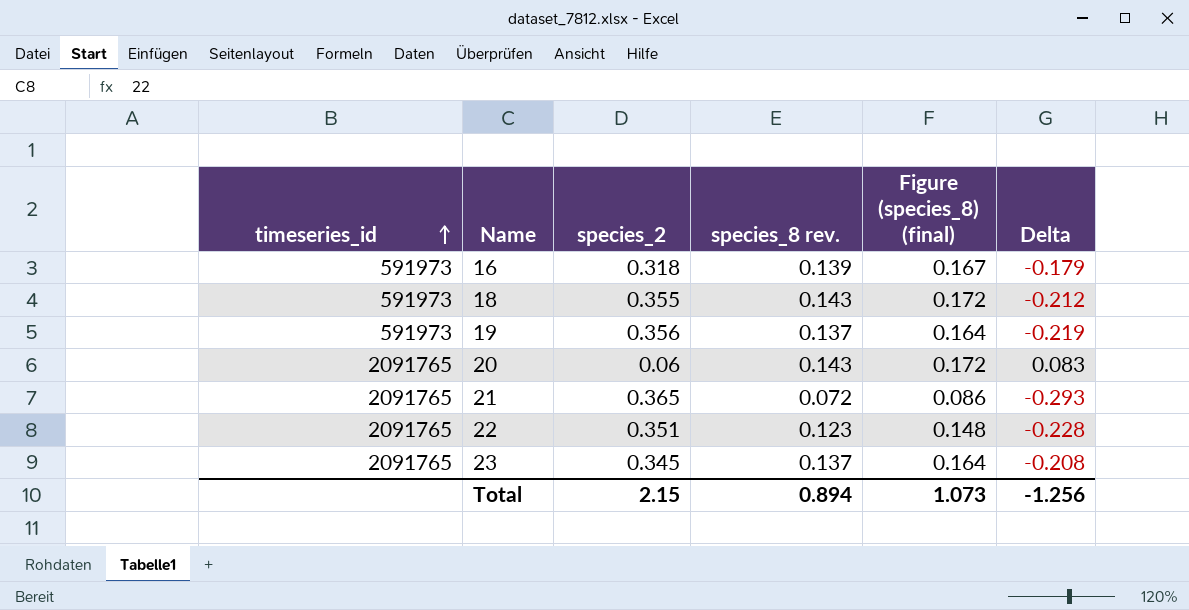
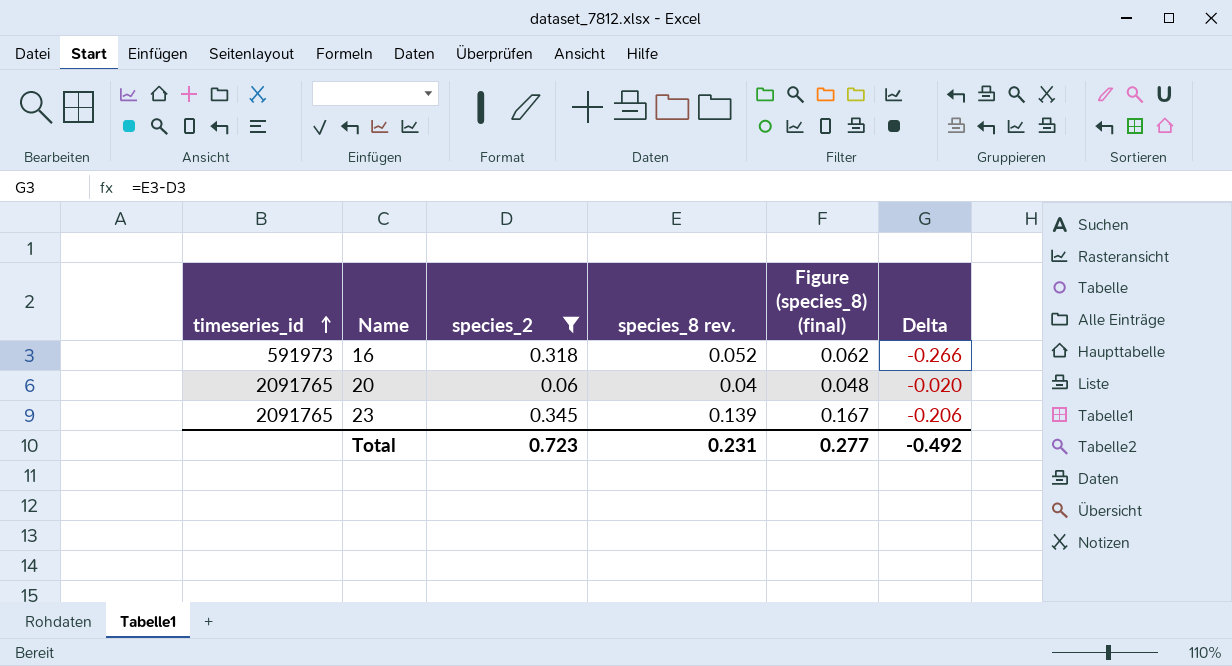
filter: none -> species_2 <= 0.345
16 | species_8 rev.: 0.139 -> 0.052
16 | Figure (species_8) (final): 0.167 -> 0.062
16 | Delta: -0.179 -> -0.266
20 | species_8 rev.: 0.143 -> 0.04
20 | Figure (species_8) (final): 0.172 -> 0.048
20 | Delta: 0.083 -> -0.020
23 | species_8 rev.: 0.137 -> 0.139
23 | Figure (species_8) (final): 0.164 -> 0.167
23 | Delta: -0.208 -> -0.206
Total | species_2: 2.15 -> 0.723
Total | species_8 rev.: 0.894 -> 0.231
Total | Figure (species_8) (final): 1.073 -> 0.277
Total | Delta: -1.256 -> -0.492

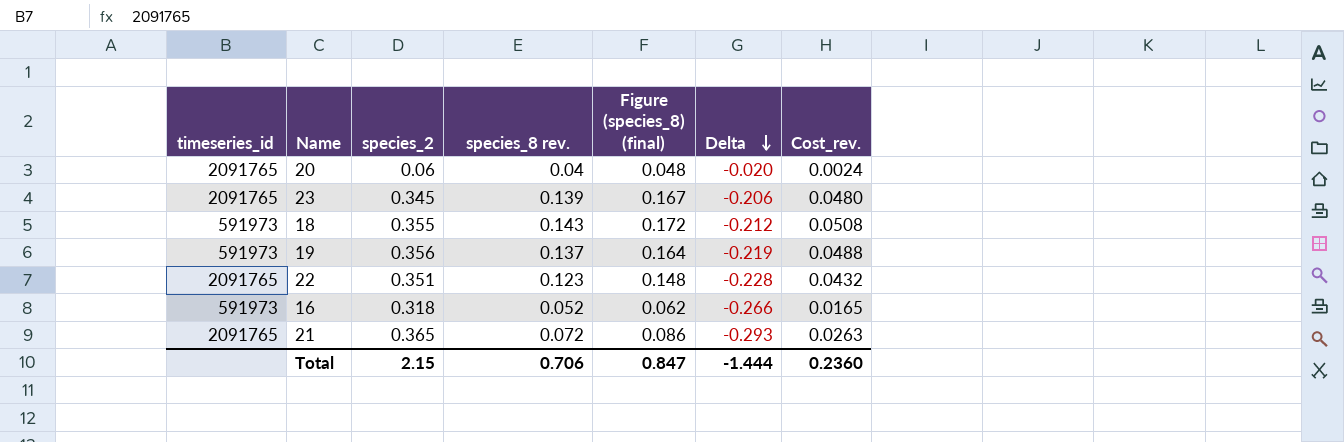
filter: species_2 <= 0.345 -> none
row order: timeseries_id ascending -> Delta descending
column Cost_rev. | formula: none -> [species_2] * [species_8 rev.]
Total | species_2: 0.723 -> 2.15
Total | species_8 rev.: 0.231 -> 0.706
Total | Figure (species_8) (final): 0.277 -> 0.847
Total | Delta: -0.492 -> -1.444

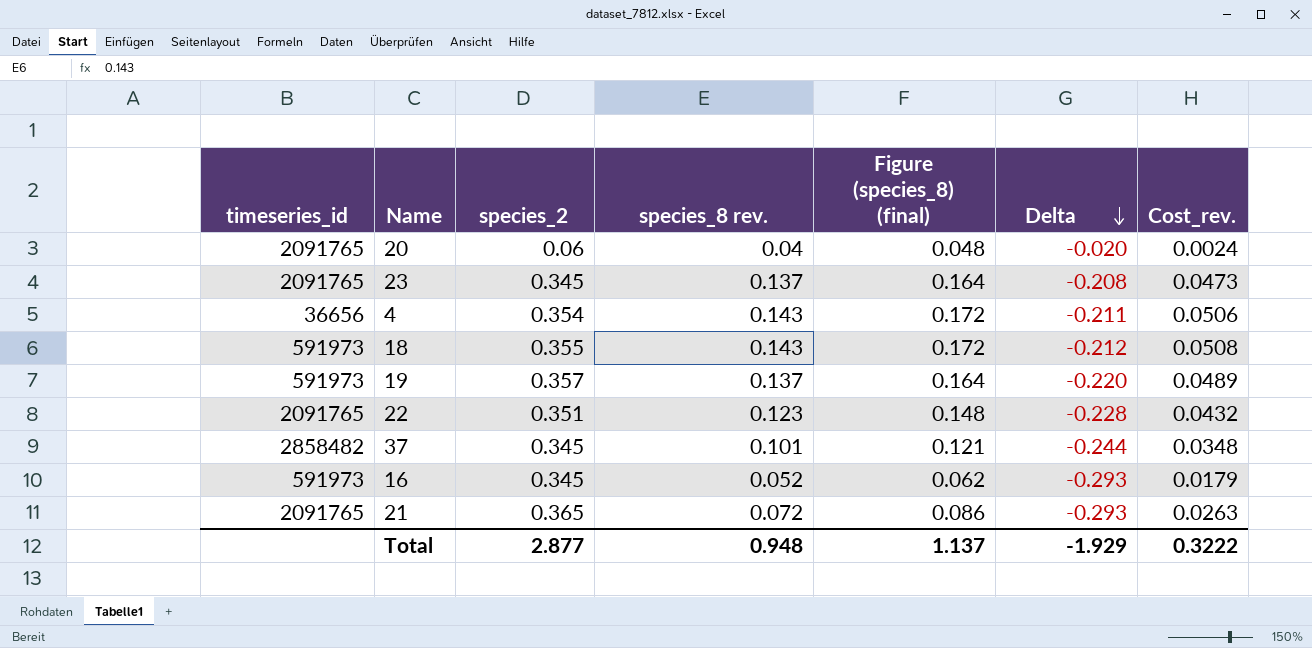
23 | species_8 rev.: 0.139 -> 0.137
23 | Figure (species_8) (final): 0.167 -> 0.164
23 | Delta: -0.206 -> -0.208
23 | Cost_rev.: 0.0480 -> 0.0473
row 4: none -> 36656 | 0.354 | 0.143 | 0.172 | -0.211 | 0.0506
19 | species_2: 0.356 -> 0.357
19 | Delta: -0.219 -> -0.220
19 | Cost_rev.: 0.0488 -> 0.0489
row 37: none -> 2858482 | 0.345 | 0.101 | 0.121 | -0.244 | 0.0348
16 | species_2: 0.318 -> 0.345
16 | Delta: -0.266 -> -0.293
16 | Cost_rev.: 0.0165 -> 0.0179
Total | species_2: 2.15 -> 2.877
Total | species_8 rev.: 0.706 -> 0.948
Total | Figure (species_8) (final): 0.847 -> 1.137
Total | Delta: -1.444 -> -1.929
Total | Cost_rev.: 0.2360 -> 0.3222

